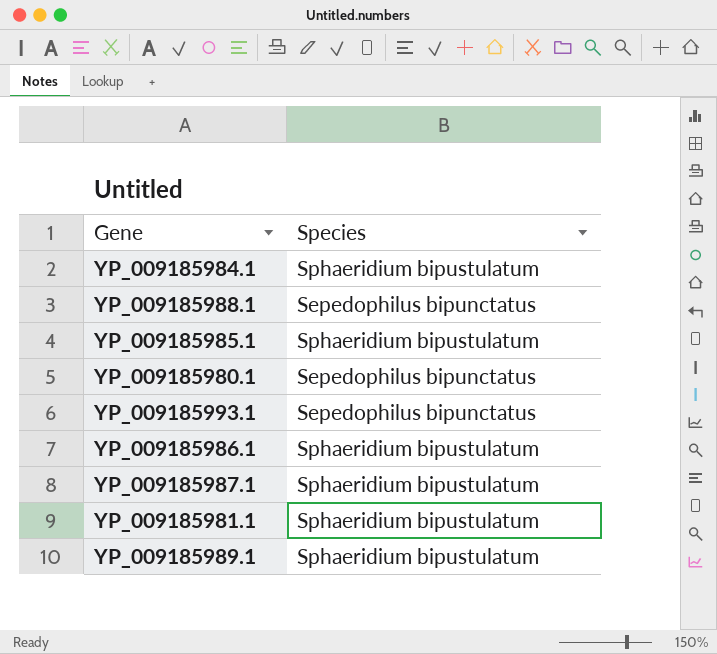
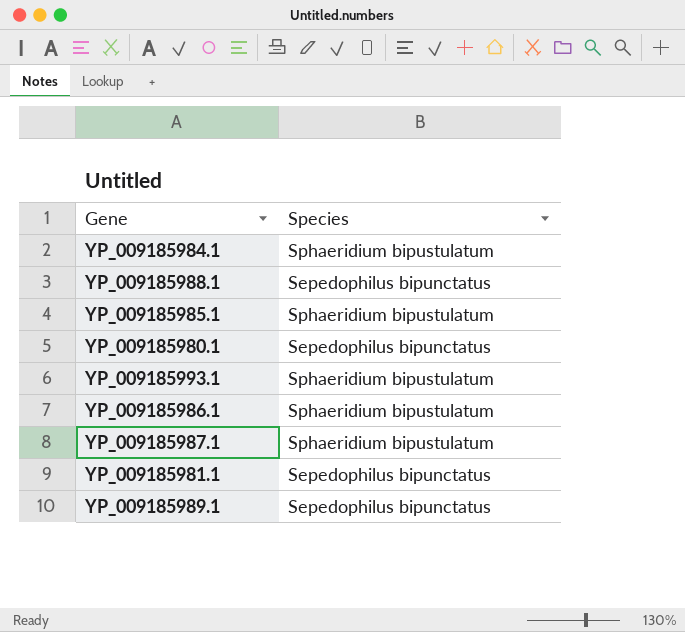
YP_009185993.1 | Species: Sepedophilus bipunctatus -> Sphaeridium bipustulatum
YP_009185981.1 | Species: Sphaeridium bipustulatum -> Sepedophilus bipunctatus
YP_009185989.1 | Species: Sphaeridium bipustulatum -> Sepedophilus bipunctatus

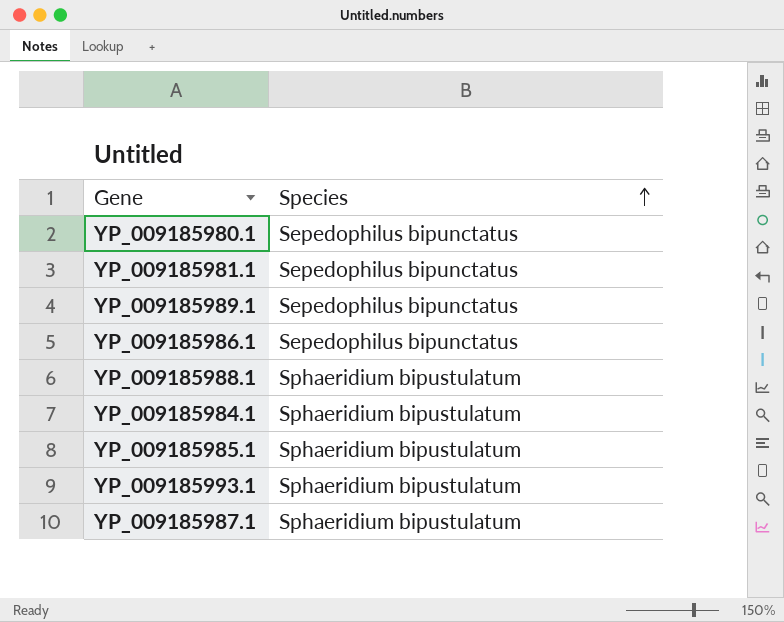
row order: none -> Species ascending
YP_009185986.1 | Species: Sphaeridium bipustulatum -> Sepedophilus bipunctatus
YP_009185988.1 | Species: Sepedophilus bipunctatus -> Sphaeridium bipustulatum

